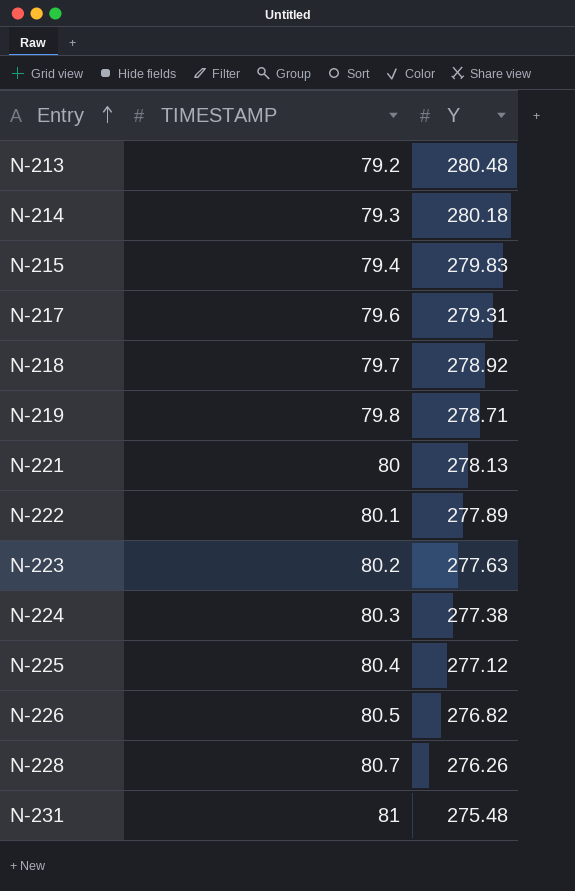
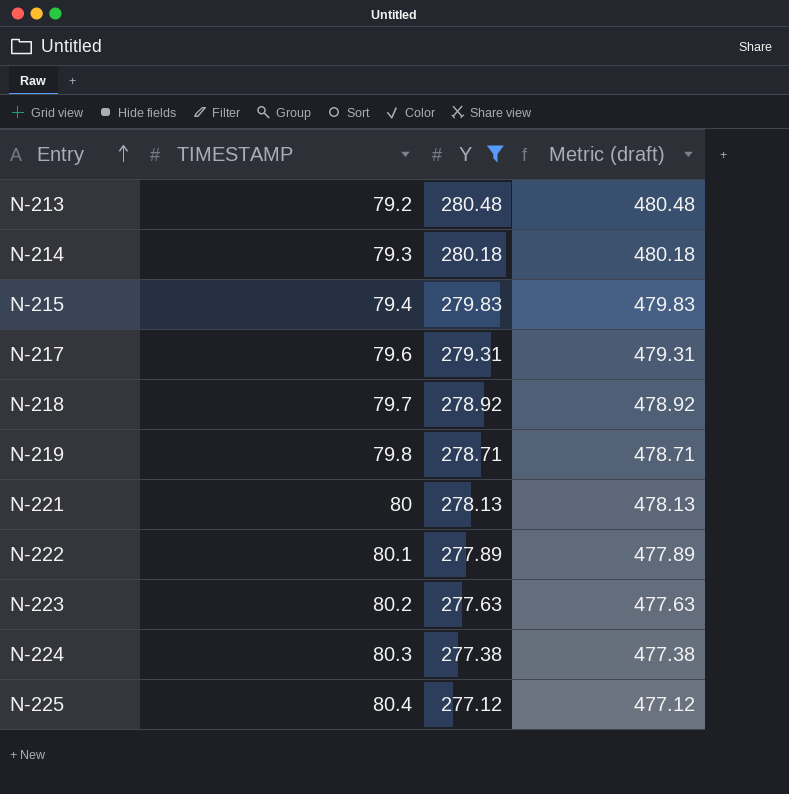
filter: none -> Y >= 277.12
column Metric (draft) | formula: none -> [Y] + 200

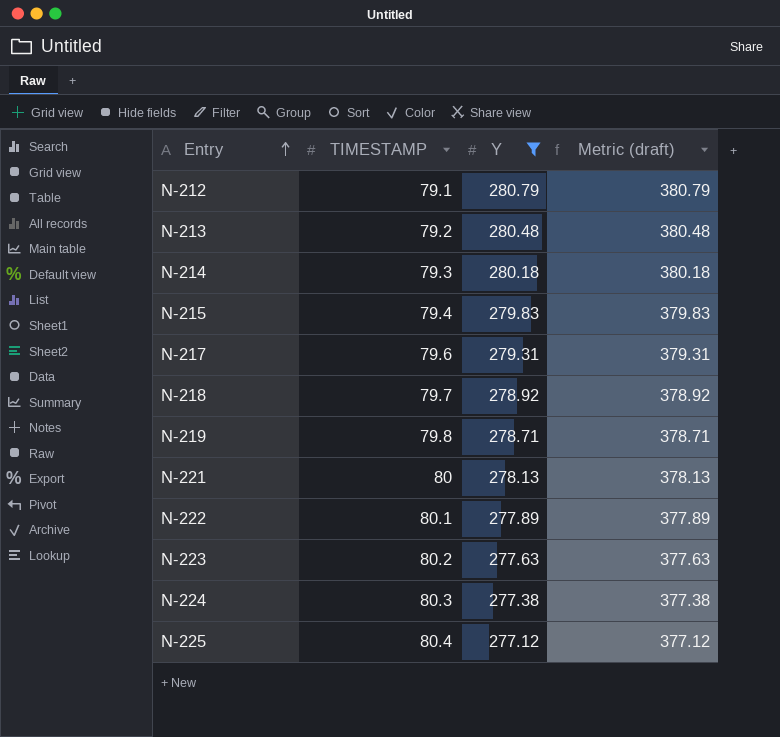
column Metric (draft) | formula: [Y] + 200 -> [Y] + 100
row N-212: none -> 79.1 | 280.79 | 380.79

